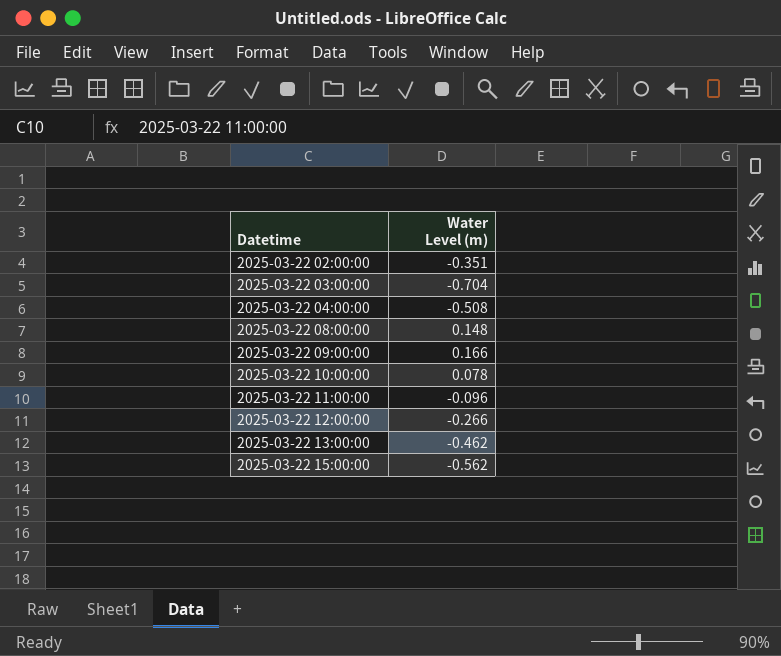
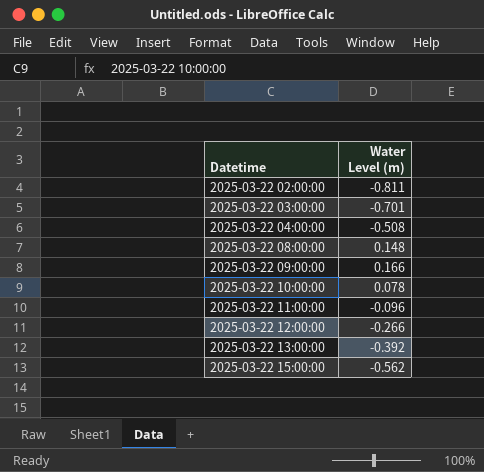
2025-03-22 02:00:00 | Water Level (m): -0.351 -> -0.811
2025-03-22 03:00:00 | Water Level (m): -0.704 -> -0.701
2025-03-22 13:00:00 | Water Level (m): -0.462 -> -0.392

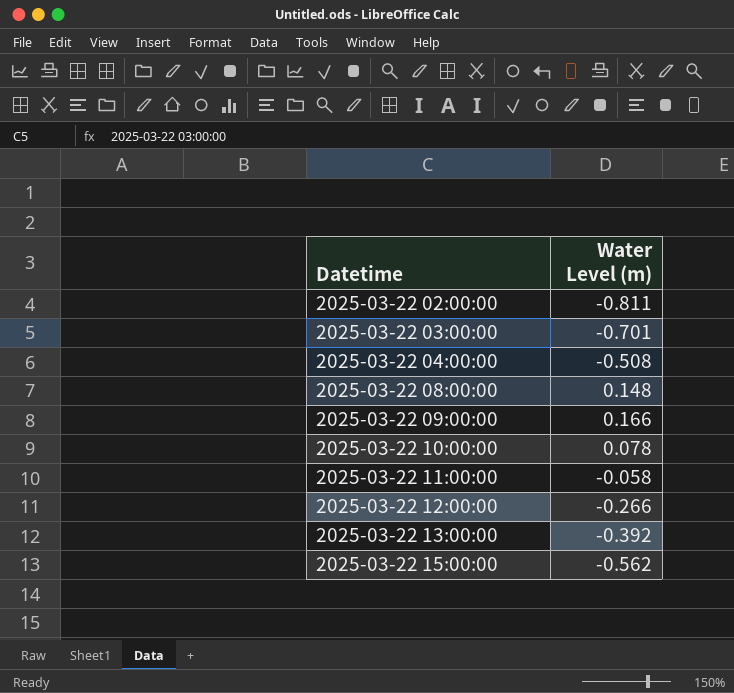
2025-03-22 11:00:00 | Water Level (m): -0.096 -> -0.058

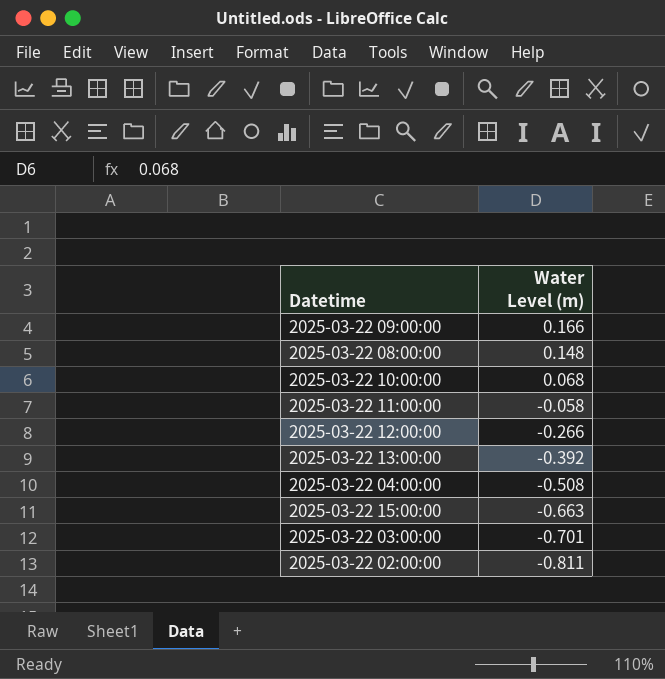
row order: Datetime ascending -> Water Level (m) descending
2025-03-22 10:00:00 | Water Level (m): 0.078 -> 0.068
2025-03-22 15:00:00 | Water Level (m): -0.562 -> -0.663

